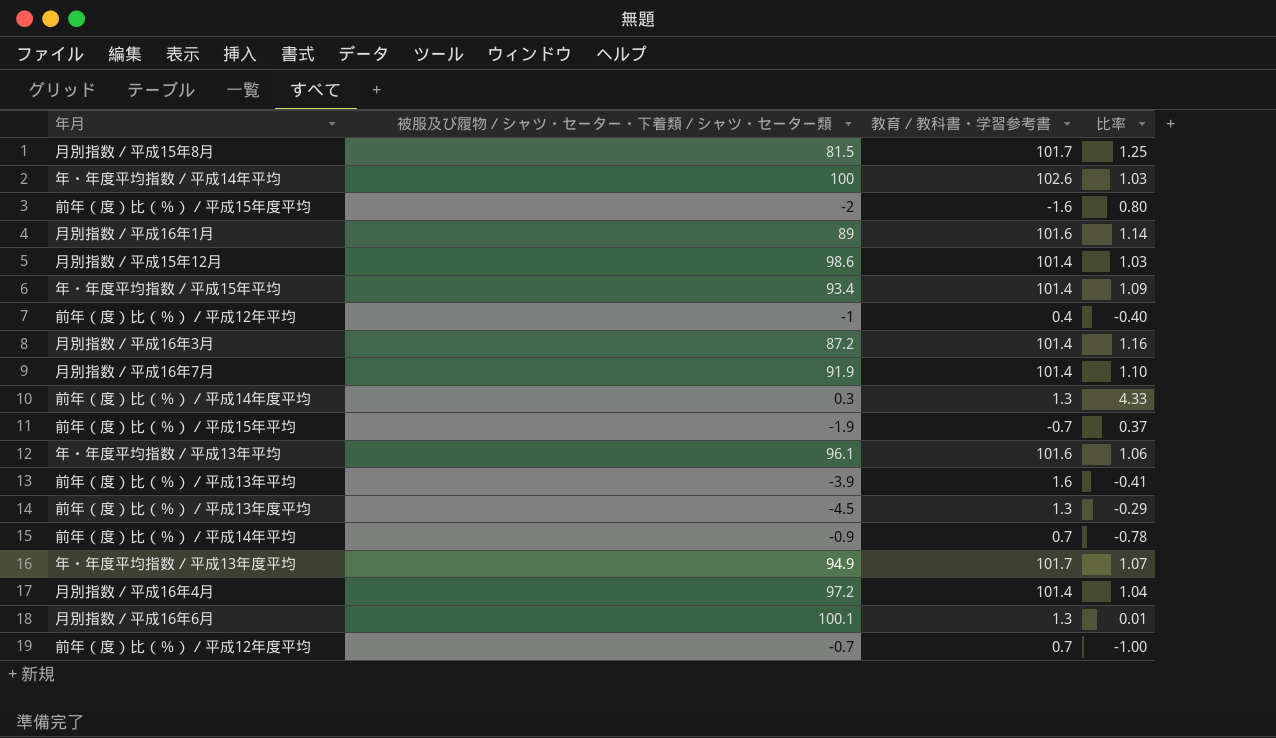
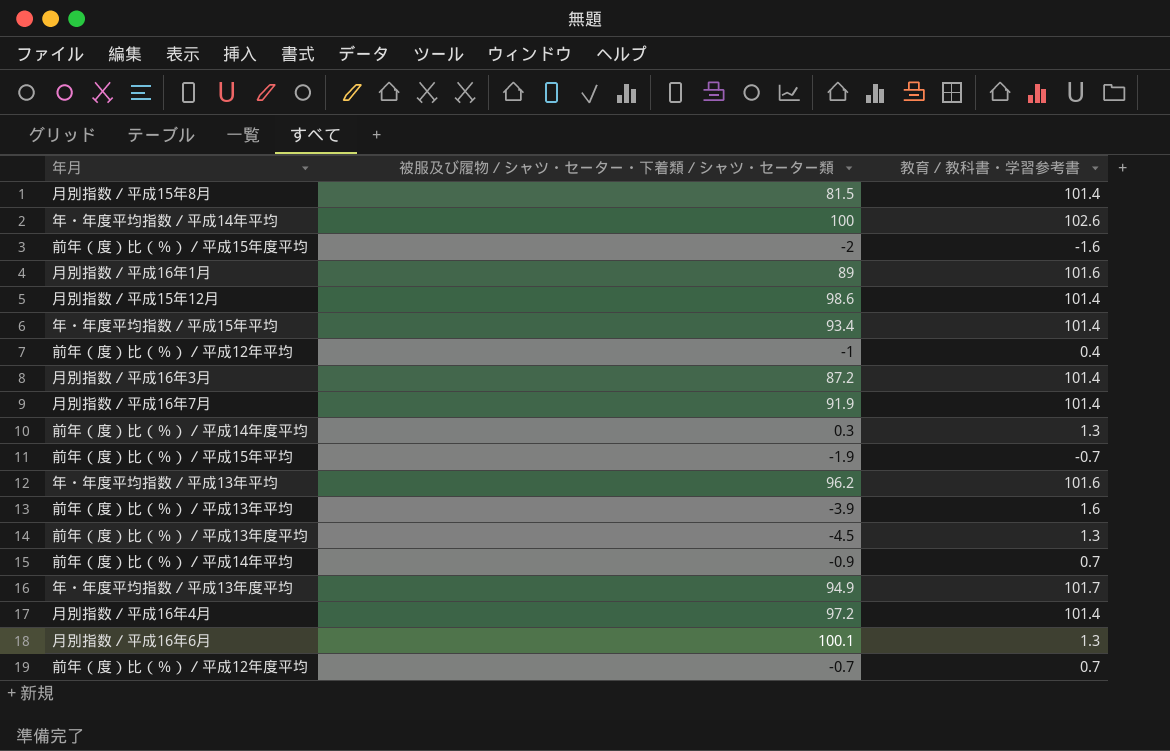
column 比率 | formula: [教育／教科書・学習参考書] / [被服及び履物／シャツ・セーター・下着類／シャツ・セーター類] -> none
月別指数／平成15年8月 | 教育／教科書・学習参考書: 101.7 -> 101.4
年・年度平均指数／平成13年平均 | 被服及び履物／シャツ・セーター・下着類／シャツ・セーター類: 96.1 -> 96.2

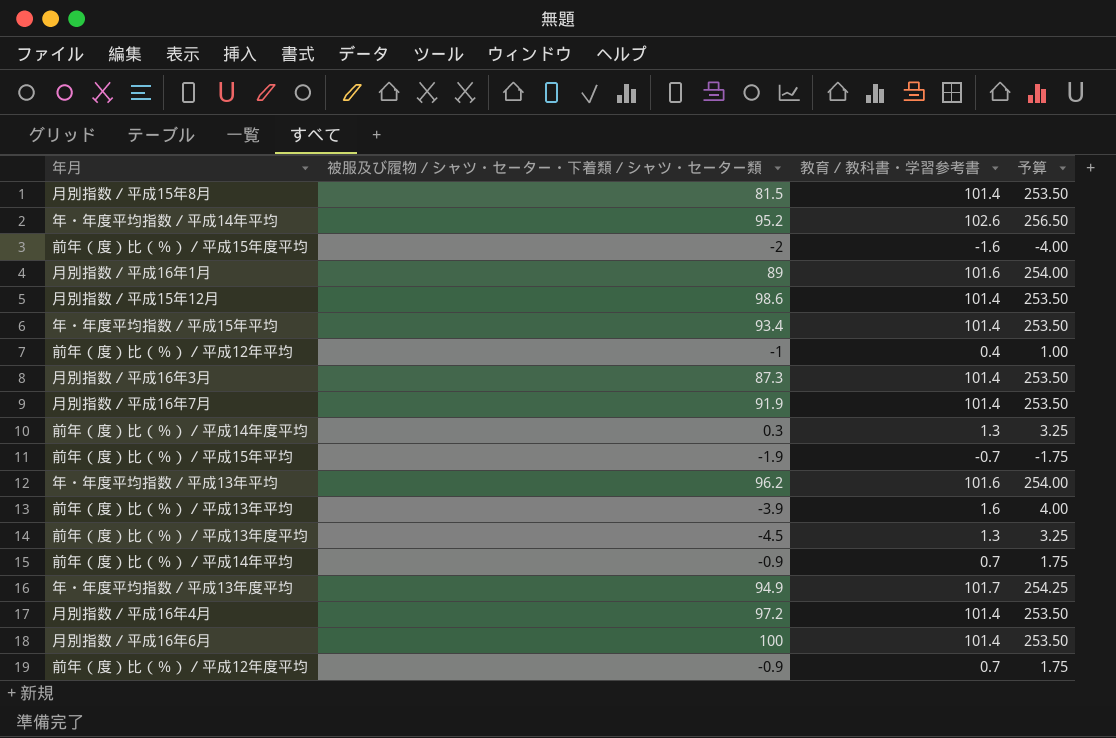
column 予算 | formula: none -> [教育／教科書・学習参考書] * 2.5
年・年度平均指数／平成14年平均 | 被服及び履物／シャツ・セーター・下着類／シャツ・セーター類: 100 -> 95.2
月別指数／平成16年3月 | 被服及び履物／シャツ・セーター・下着類／シャツ・セーター類: 87.2 -> 87.3
月別指数／平成16年6月 | 被服及び履物／シャツ・セーター・下着類／シャツ・セーター類: 100.1 -> 100
月別指数／平成16年6月 | 教育／教科書・学習参考書: 1.3 -> 101.4
前年（度）比（％）／平成12年度平均 | 被服及び履物／シャツ・セーター・下着類／シャツ・セーター類: -0.7 -> -0.9

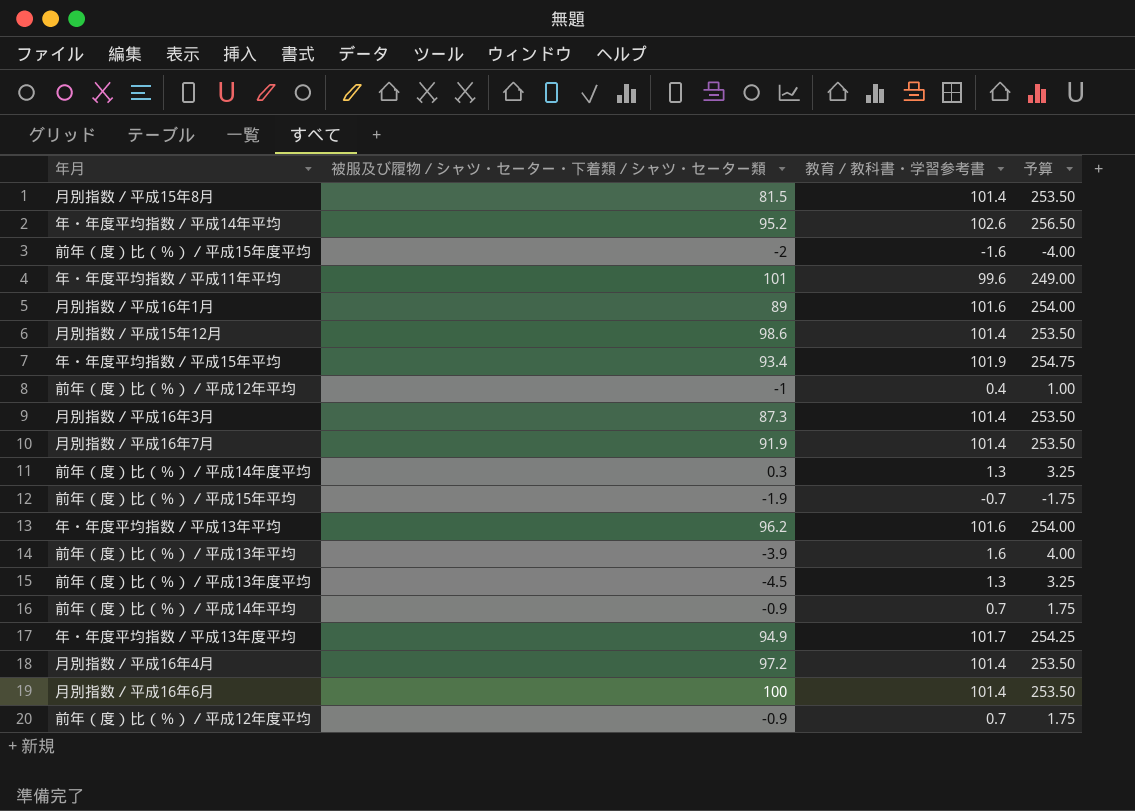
row 年・年度平均指数／平成11年平均: none -> 101 | 99.6 | 249.00
年・年度平均指数／平成15年平均 | 教育／教科書・学習参考書: 101.4 -> 101.9
年・年度平均指数／平成15年平均 | 予算: 253.50 -> 254.75

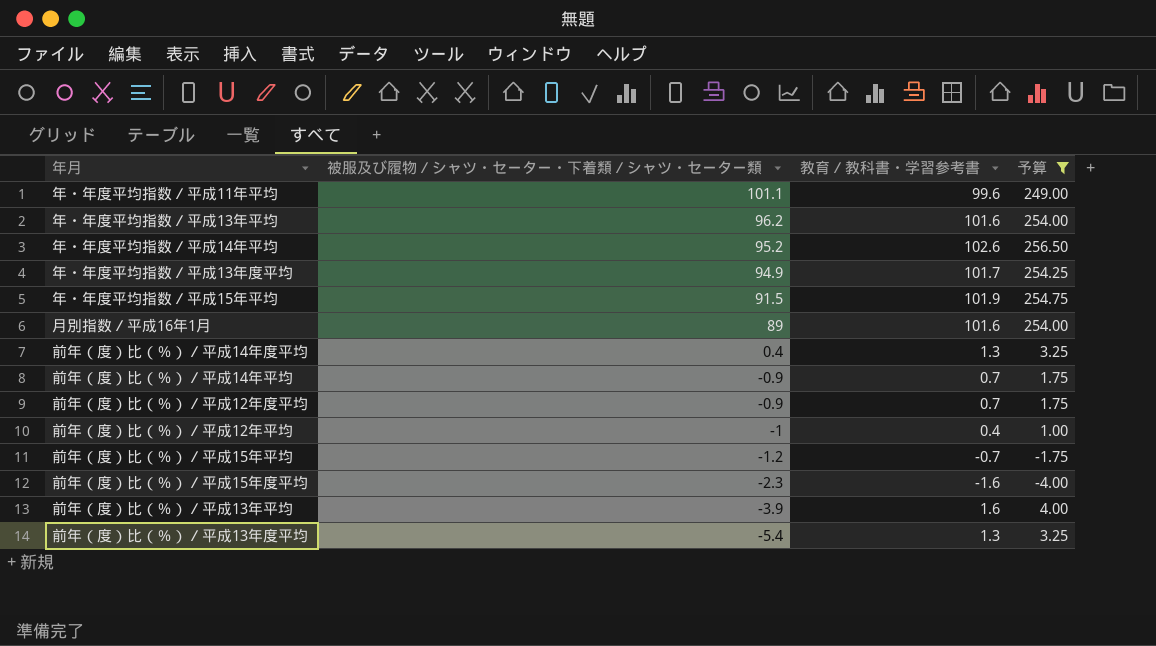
filter: none -> 予算 != 253.50
row order: none -> 被服及び履物／シャツ・セーター・下着類／シャツ・セーター類 descending
年・年度平均指数／平成11年平均 | 被服及び履物／シャツ・セーター・下着類／シャツ・セーター類: 101 -> 101.1
年・年度平均指数／平成15年平均 | 被服及び履物／シャツ・セーター・下着類／シャツ・セーター類: 93.4 -> 91.5
前年（度）比（％）／平成14年度平均 | 被服及び履物／シャツ・セーター・下着類／シャツ・セーター類: 0.3 -> 0.4
前年（度）比（％）／平成15年平均 | 被服及び履物／シャツ・セーター・下着類／シャツ・セーター類: -1.9 -> -1.2
前年（度）比（％）／平成15年度平均 | 被服及び履物／シャツ・セーター・下着類／シャツ・セーター類: -2 -> -2.3
前年（度）比（％）／平成13年度平均 | 被服及び履物／シャツ・セーター・下着類／シャツ・セーター類: -4.5 -> -5.4

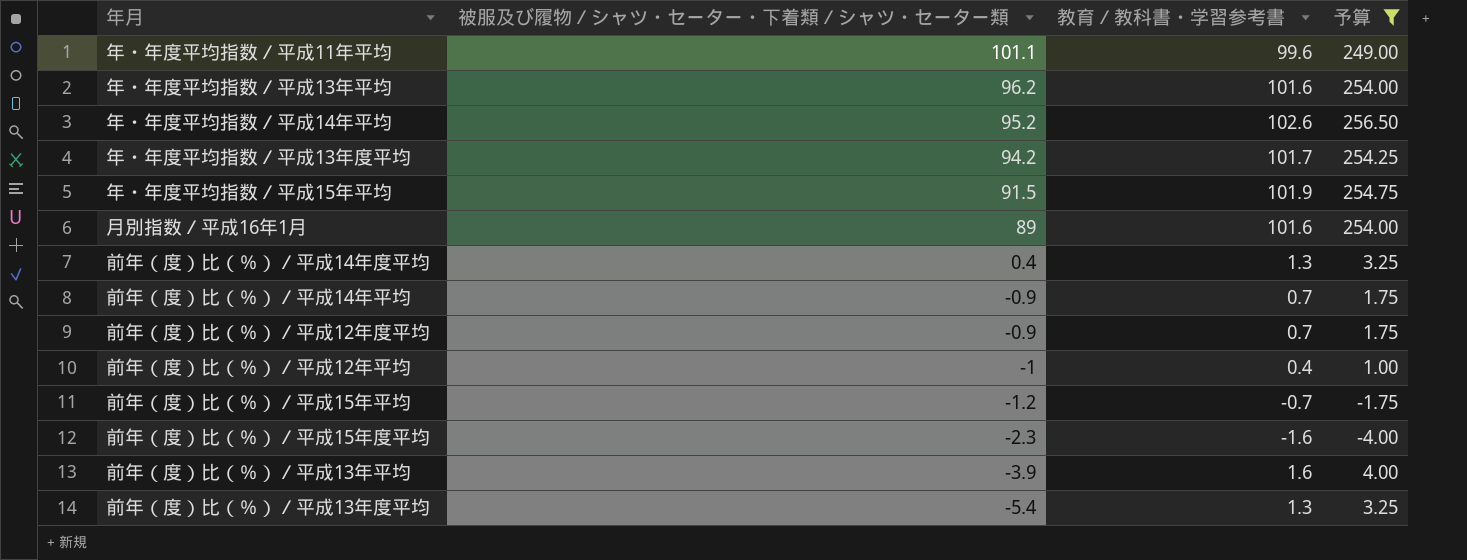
年・年度平均指数／平成13年度平均 | 被服及び履物／シャツ・セーター・下着類／シャツ・セーター類: 94.9 -> 94.2

